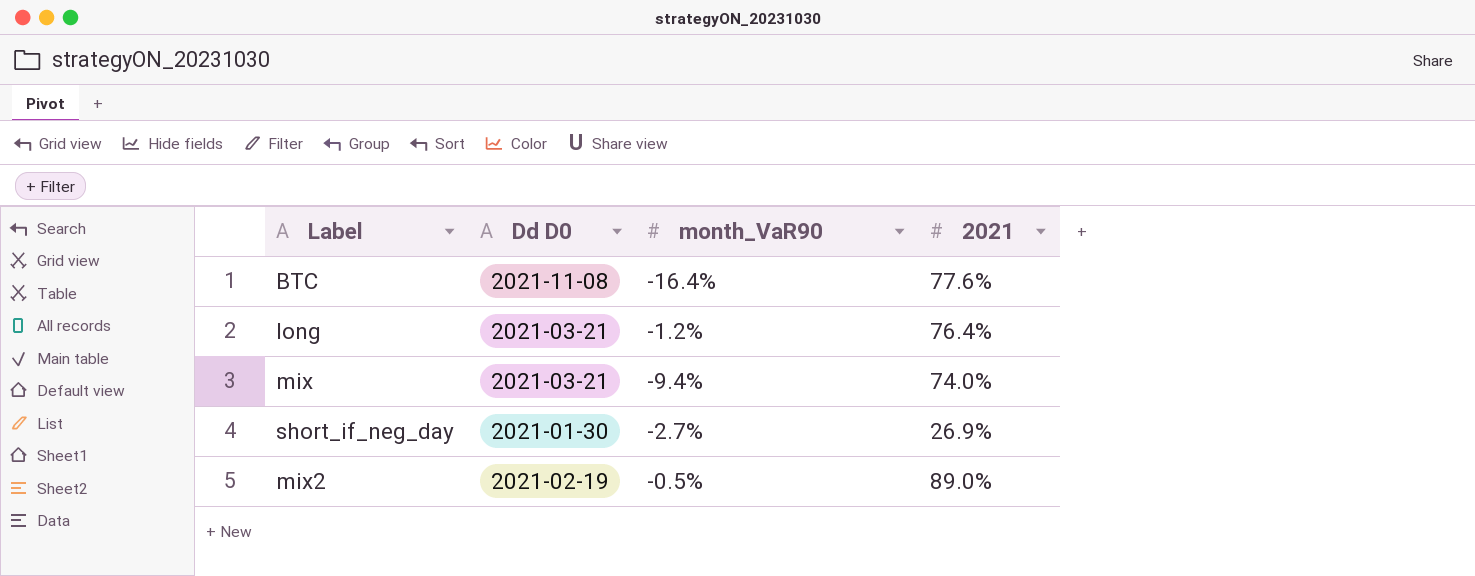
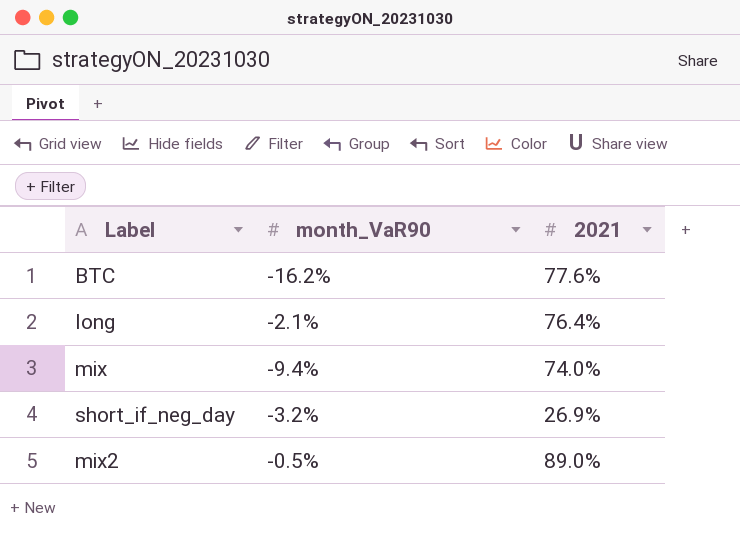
column Dd D0 | position: 2 -> none
BTC | month_VaR90: -16.4% -> -16.2%
long | month_VaR90: -1.2% -> -2.1%
short_if_neg_day | month_VaR90: -2.7% -> -3.2%

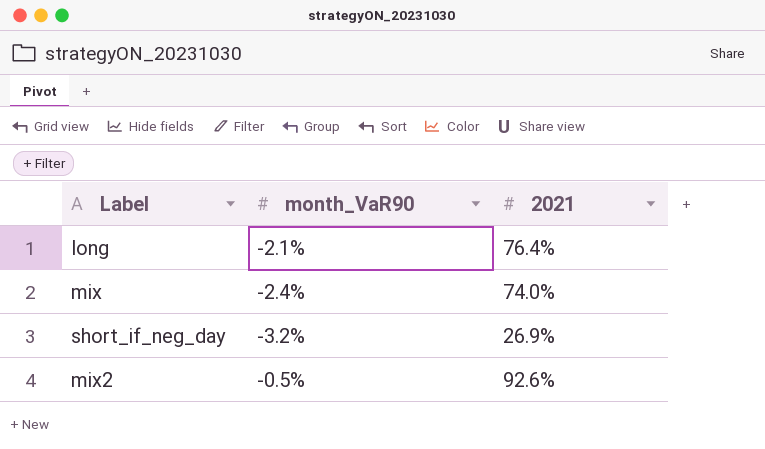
row BTC: -16.2% | 77.6% -> none
mix | month_VaR90: -9.4% -> -2.4%
mix2 | 2021: 89.0% -> 92.6%

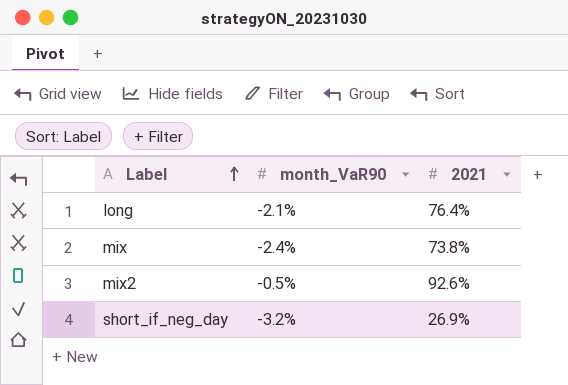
row order: none -> Label ascending
mix | 2021: 74.0% -> 73.8%

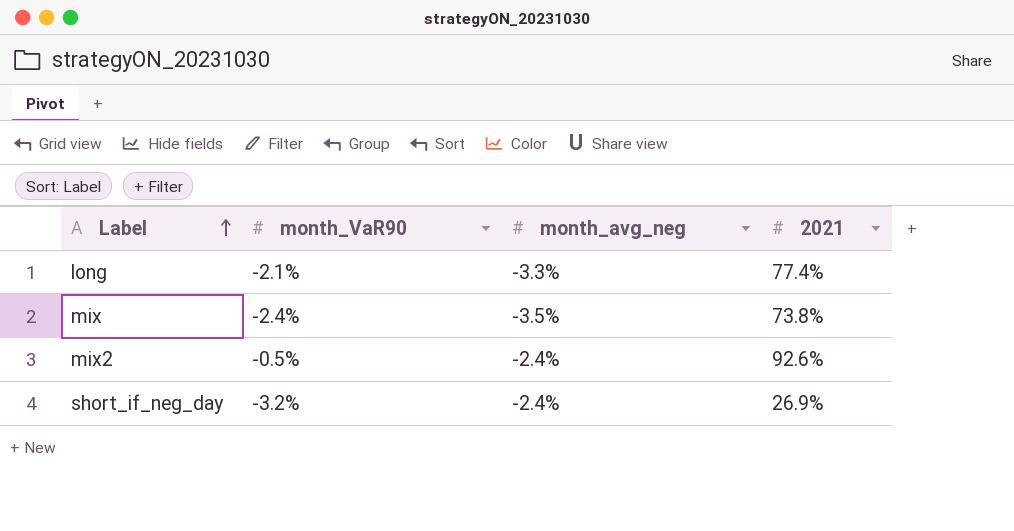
column month_avg_neg | position: none -> 3
long | 2021: 76.4% -> 77.4%

